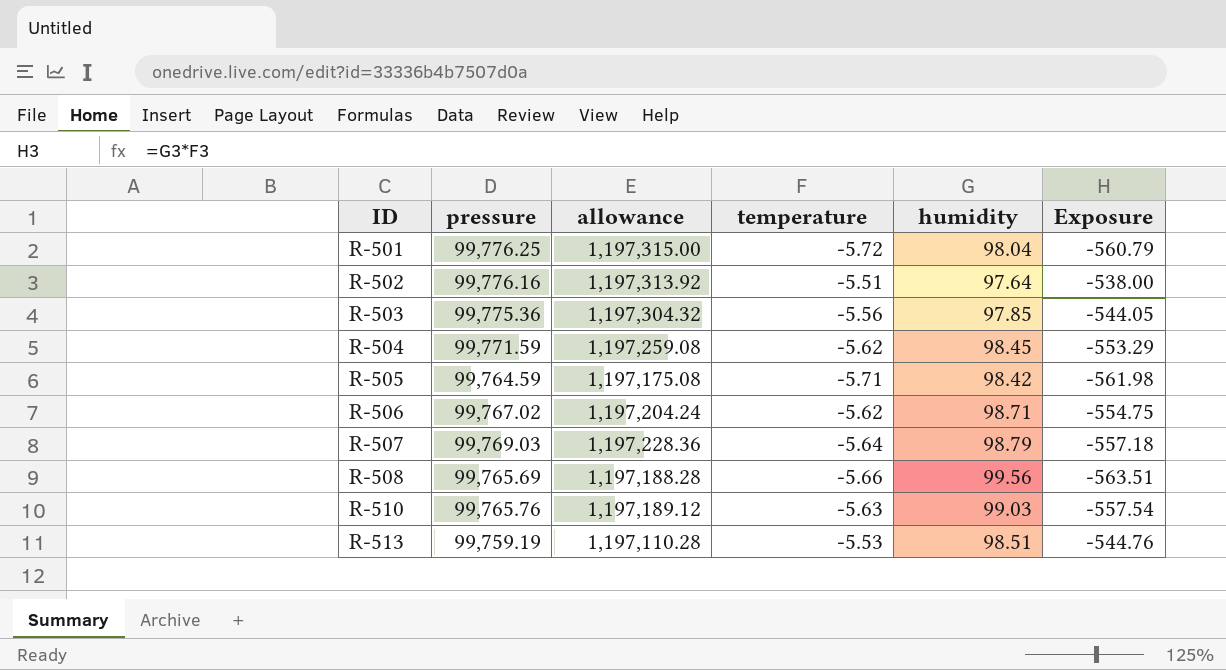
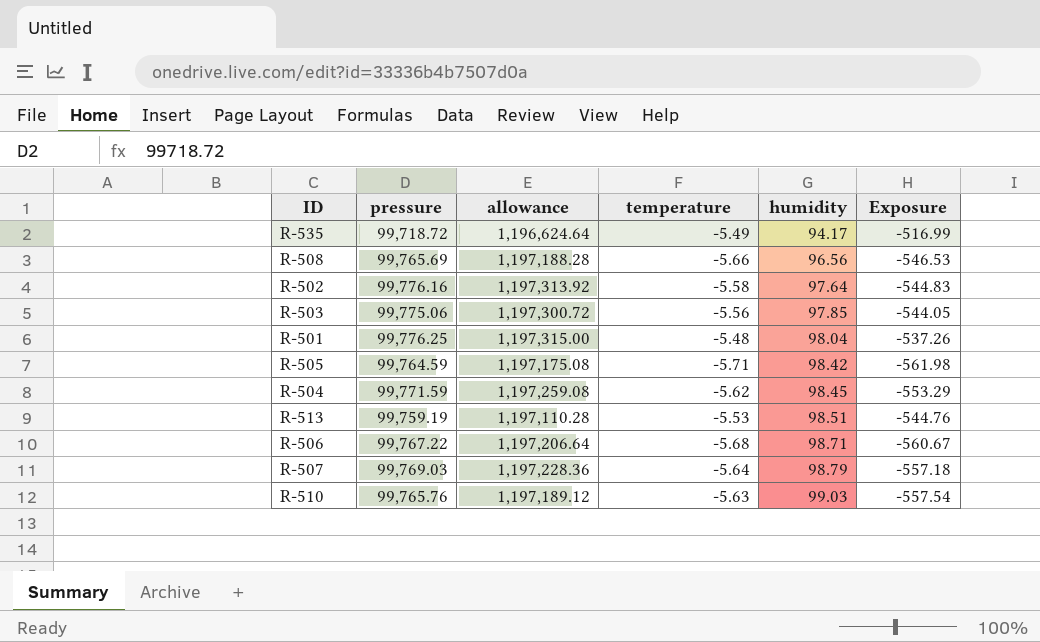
row order: ID ascending -> humidity ascending
row R-535: none -> 99,718.72 | 1,196,624.64 | -5.49 | 94.17 | -516.99
R-508 | humidity: 99.56 -> 96.56
R-508 | Exposure: -563.51 -> -546.53
R-502 | temperature: -5.51 -> -5.58
R-502 | Exposure: -538.00 -> -544.83
R-503 | pressure: 99,775.36 -> 99,775.06
R-503 | allowance: 1,197,304.32 -> 1,197,300.72
R-501 | temperature: -5.72 -> -5.48
R-501 | Exposure: -560.79 -> -537.26
R-506 | pressure: 99,767.02 -> 99,767.22
R-506 | allowance: 1,197,204.24 -> 1,197,206.64
R-506 | temperature: -5.62 -> -5.68
R-506 | Exposure: -554.75 -> -560.67

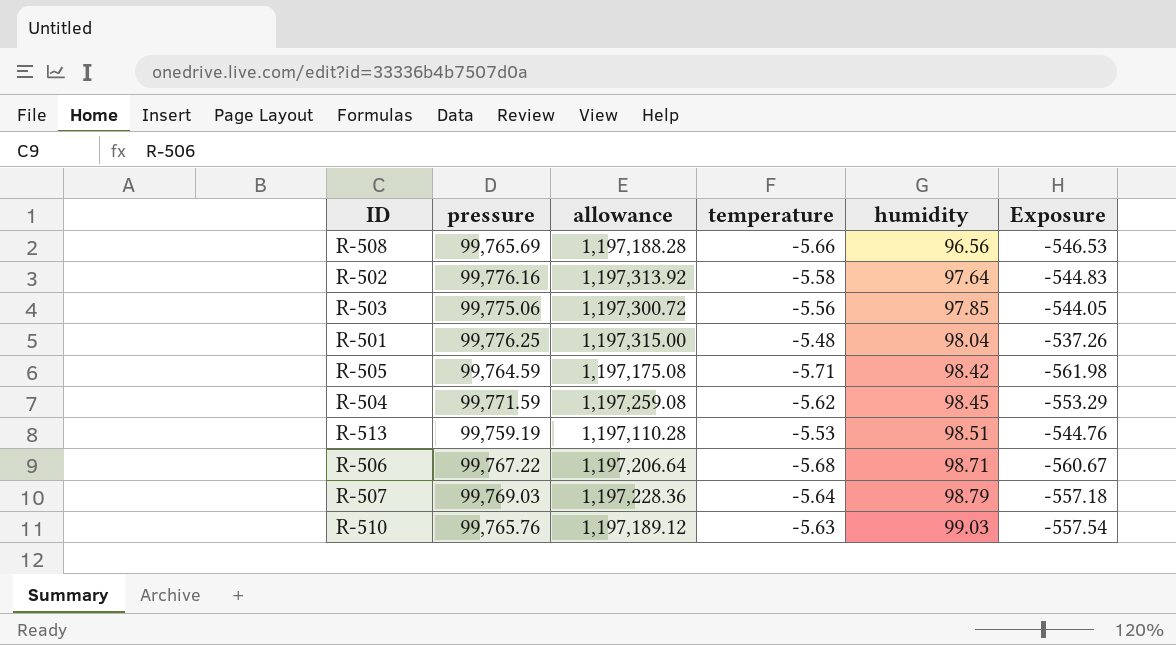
row R-535: 99,718.72 | 1,196,624.64 | -5.49 | 94.17 | -516.99 -> none

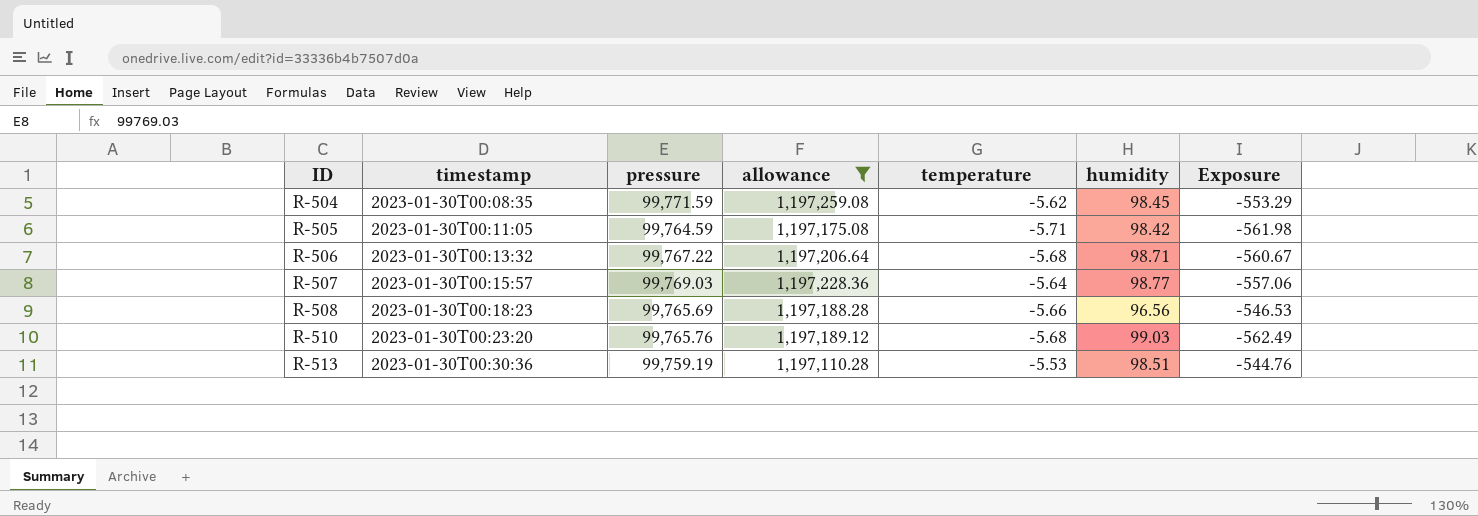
filter: none -> allowance <= 1,197,259.08
row order: humidity ascending -> ID ascending
column timestamp | position: none -> 2
R-507 | humidity: 98.79 -> 98.77
R-507 | Exposure: -557.18 -> -557.06
R-510 | temperature: -5.63 -> -5.68
R-510 | Exposure: -557.54 -> -562.49

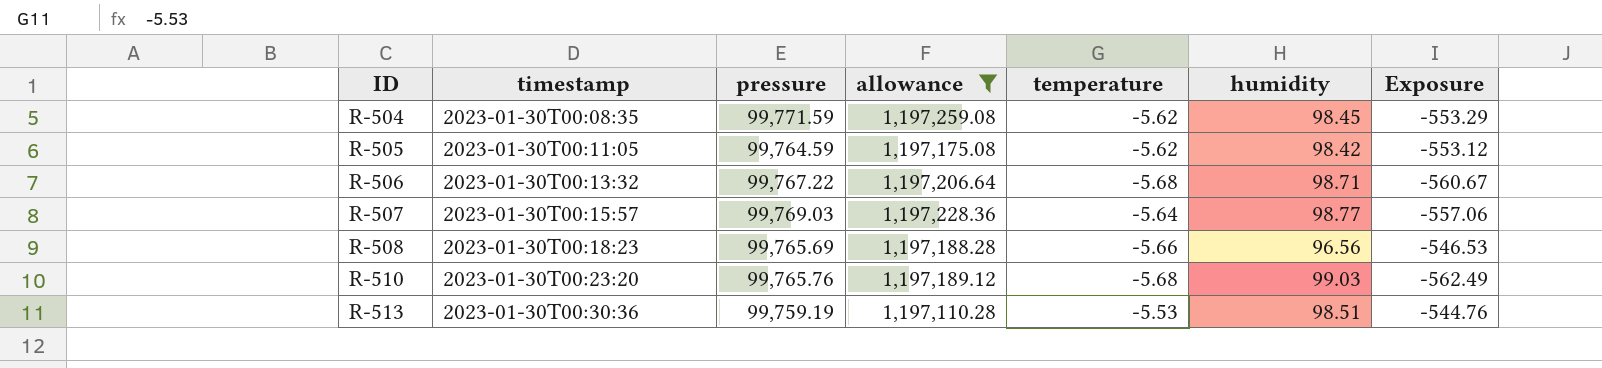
R-505 | temperature: -5.71 -> -5.62
R-505 | Exposure: -561.98 -> -553.12

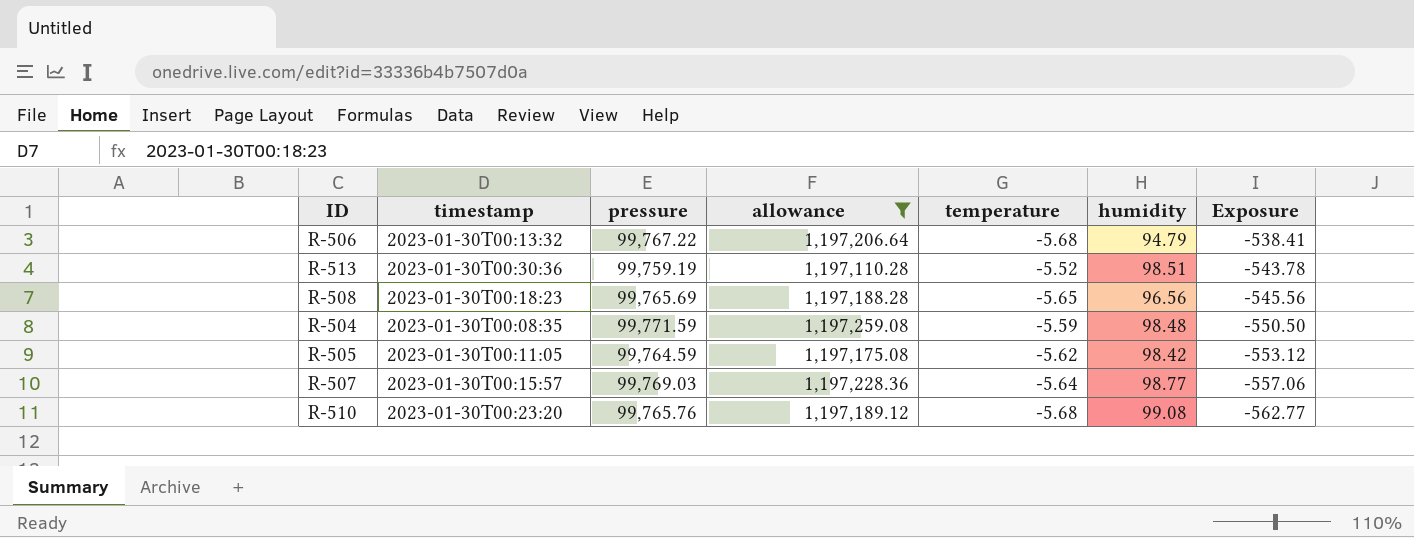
row order: ID ascending -> Exposure descending
R-506 | humidity: 98.71 -> 94.79
R-506 | Exposure: -560.67 -> -538.41
R-513 | temperature: -5.53 -> -5.52
R-513 | Exposure: -544.76 -> -543.78
R-508 | temperature: -5.66 -> -5.65
R-508 | Exposure: -546.53 -> -545.56
R-504 | temperature: -5.62 -> -5.59
R-504 | humidity: 98.45 -> 98.48
R-504 | Exposure: -553.29 -> -550.50
R-510 | humidity: 99.03 -> 99.08
R-510 | Exposure: -562.49 -> -562.77

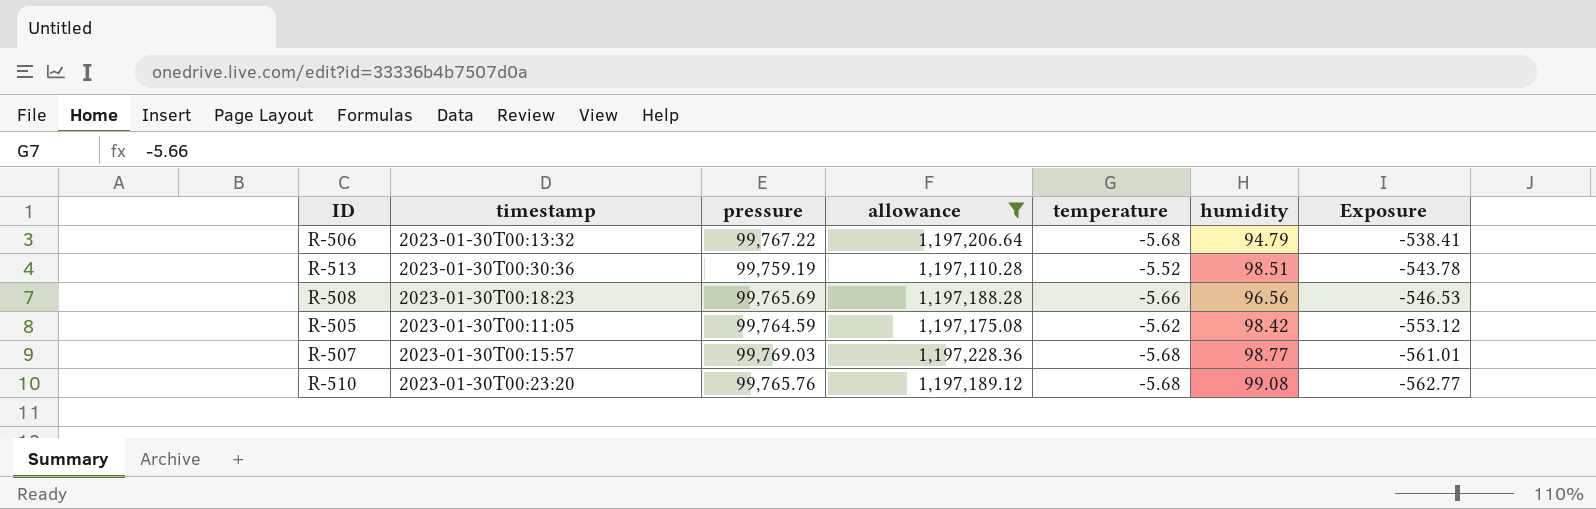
row R-504: 2023-01-30T00:08:35 | 99,771.59 | 1,197,259.08 | -5.59 | 98.48 | -550.50 -> none
R-508 | temperature: -5.65 -> -5.66
R-508 | Exposure: -545.56 -> -546.53
R-507 | temperature: -5.64 -> -5.68
R-507 | Exposure: -557.06 -> -561.01

